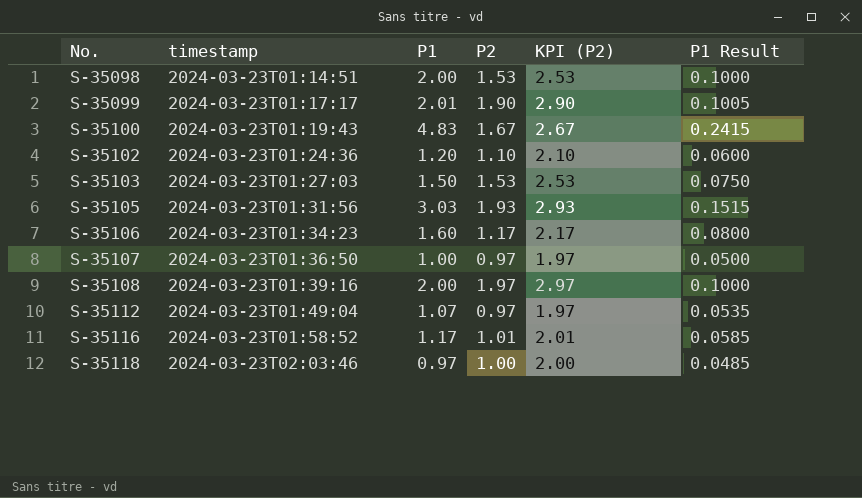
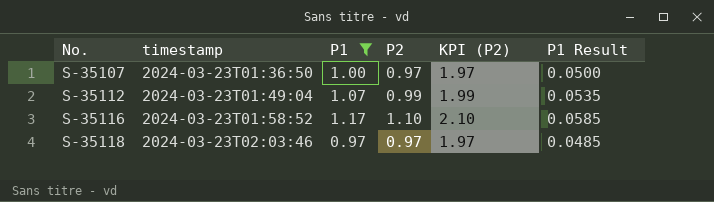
filter: none -> P1 <= 1.17
S-35112 | P2: 0.97 -> 0.99
S-35112 | KPI (P2): 1.97 -> 1.99
S-35116 | P2: 1.01 -> 1.10
S-35116 | KPI (P2): 2.01 -> 2.10
S-35118 | P2: 1.00 -> 0.97
S-35118 | KPI (P2): 2.00 -> 1.97

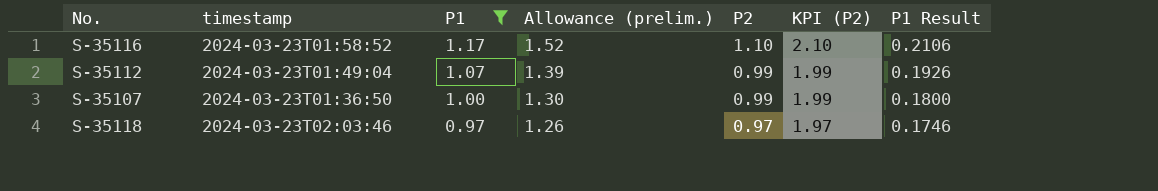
row order: No. ascending -> P1 descending
column Allowance (prelim.) | formula: none -> [P1] * 1.3
column P1 Result | formula: [P1] * 0.05 -> [P1] * 0.18
S-35107 | P2: 0.97 -> 0.99
S-35107 | KPI (P2): 1.97 -> 1.99

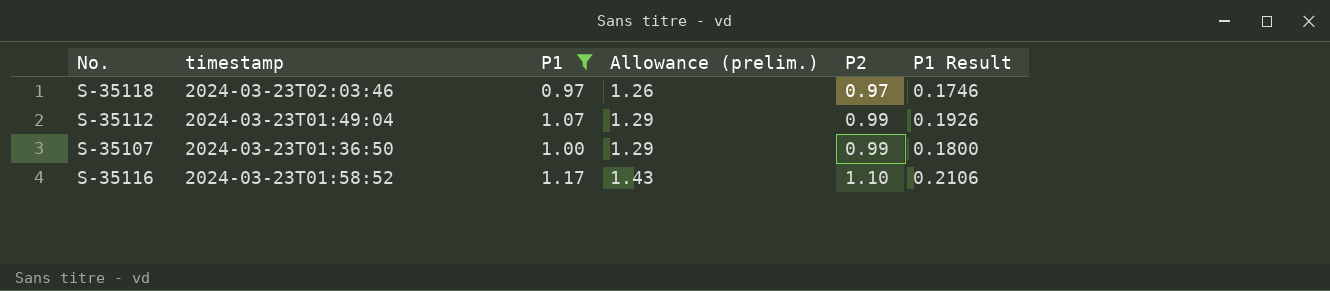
row order: P1 descending -> Allowance (prelim.) ascending
column KPI (P2) | formula: [P2] + 1 -> none
column Allowance (prelim.) | formula: [P1] * 1.3 -> [P2] * 1.3

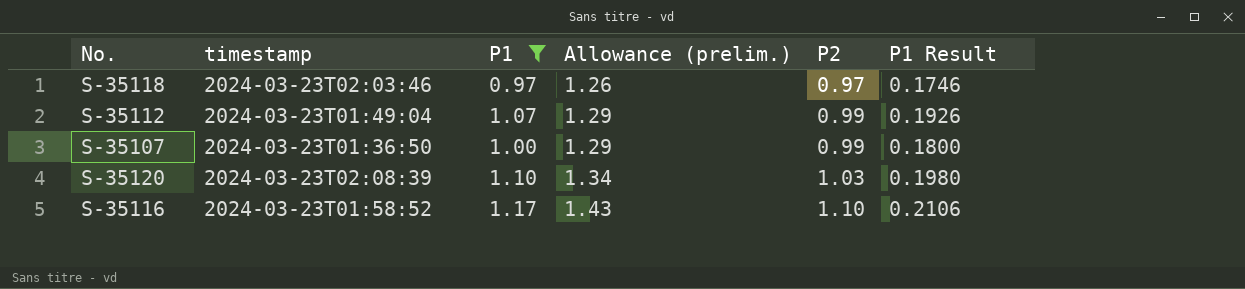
row S-35120: none -> 2024-03-23T02:08:39 | 1.10 | 1.34 | 1.03 | 0.1980

